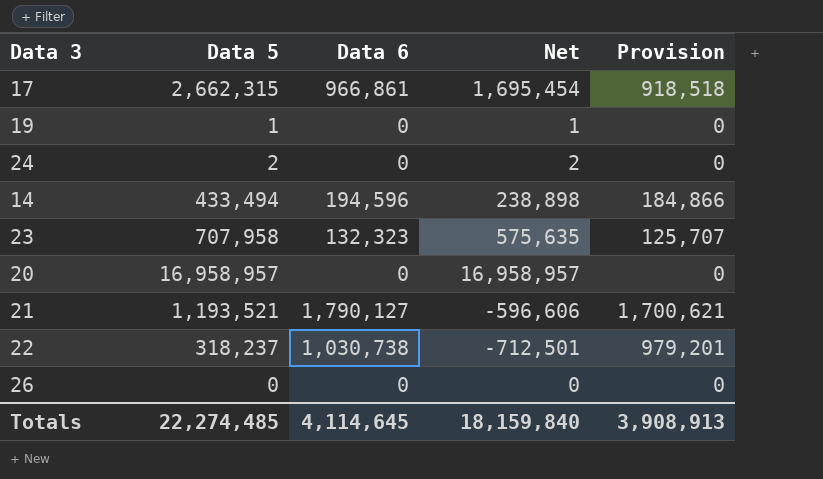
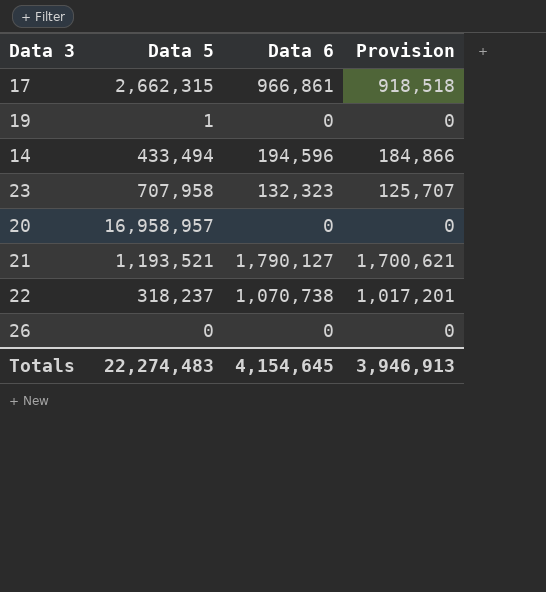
column Net | formula: [Data 5] - [Data 6] -> none
row 24: 2 | 0 | 2 | 0 -> none
22 | Data 6: 1,030,738 -> 1,070,738
22 | Provision: 979,201 -> 1,017,201
Totals | Data 5: 22,274,485 -> 22,274,483
Totals | Data 6: 4,114,645 -> 4,154,645
Totals | Provision: 3,908,913 -> 3,946,913

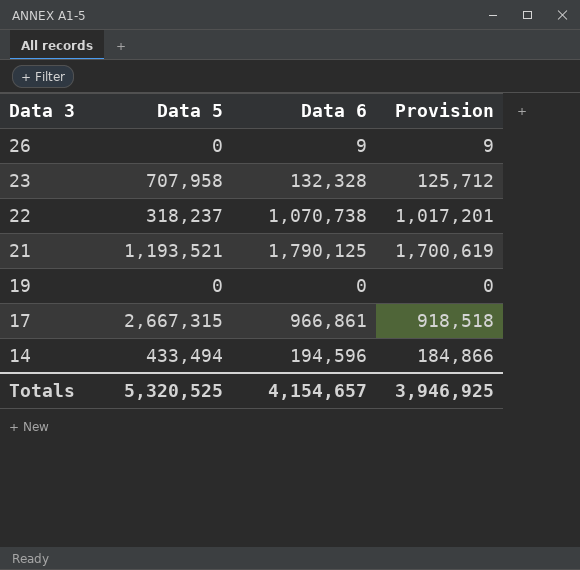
row order: none -> Data 3 descending
row 20: 16,958,957 | 0 | 0 -> none
26 | Data 6: 0 -> 9
26 | Provision: 0 -> 9
23 | Data 6: 132,323 -> 132,328
23 | Provision: 125,707 -> 125,712
21 | Data 6: 1,790,127 -> 1,790,125
21 | Provision: 1,700,621 -> 1,700,619
19 | Data 5: 1 -> 0
17 | Data 5: 2,662,315 -> 2,667,315
Totals | Data 5: 22,274,483 -> 5,320,525
Totals | Data 6: 4,154,645 -> 4,154,657
Totals | Provision: 3,946,913 -> 3,946,925

